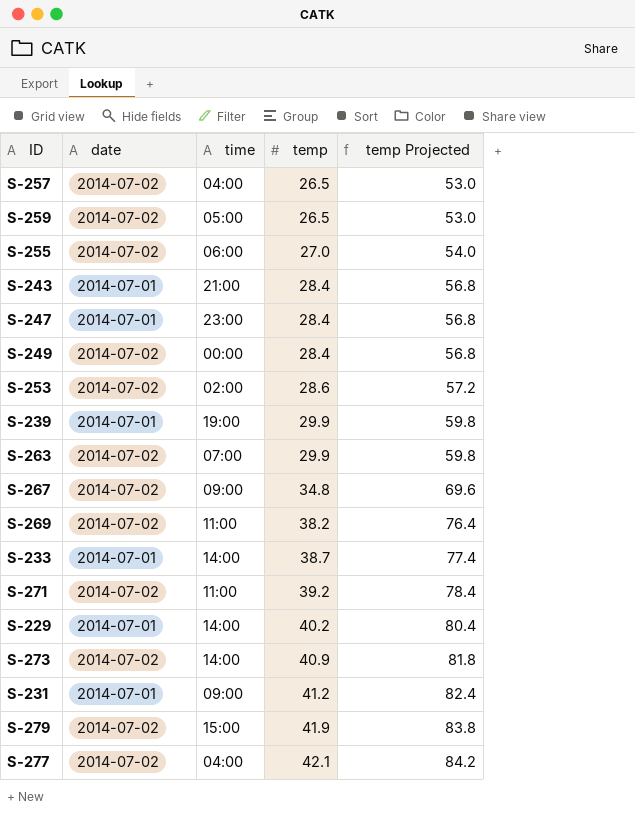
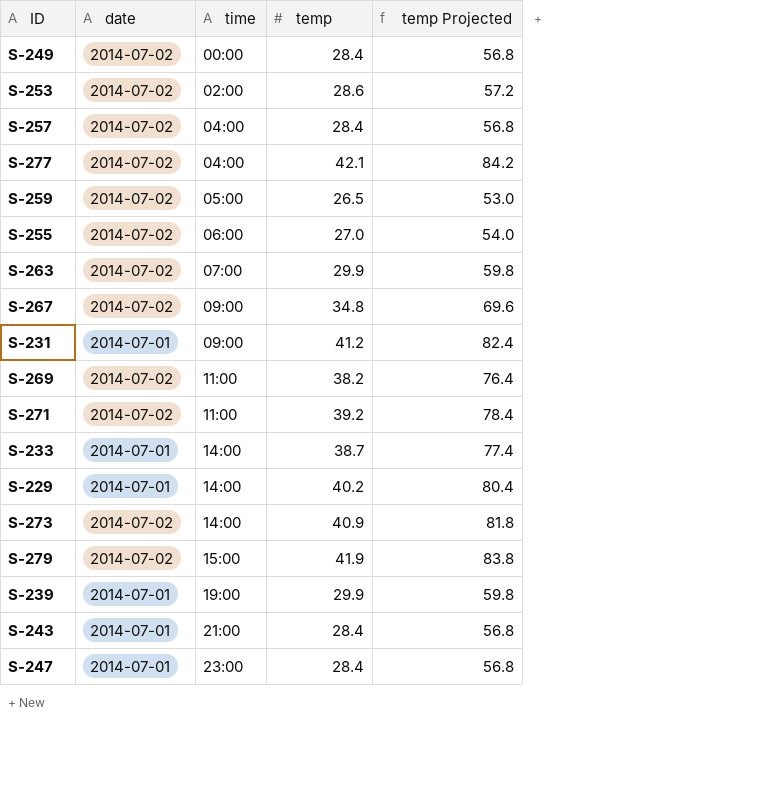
row order: temp ascending -> time ascending
S-257 | temp: 26.5 -> 28.4
S-257 | temp Projected: 53.0 -> 56.8

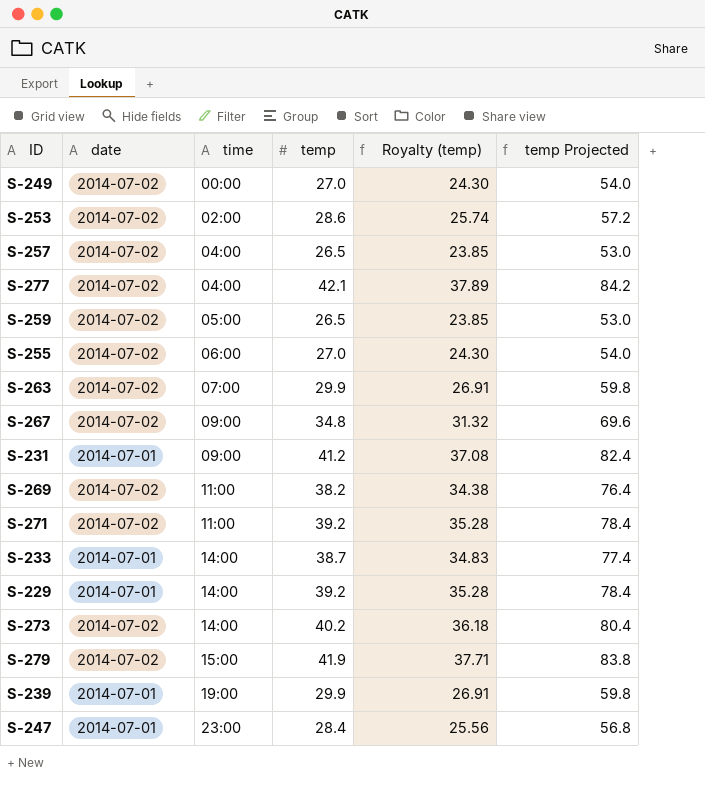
column Royalty (temp) | formula: none -> [temp] * 0.9
row S-243: 2014-07-01 | 21:00 | 28.4 | 56.8 -> none
S-249 | temp: 28.4 -> 27.0
S-249 | temp Projected: 56.8 -> 54.0
S-257 | temp: 28.4 -> 26.5
S-257 | temp Projected: 56.8 -> 53.0
S-229 | temp: 40.2 -> 39.2
S-229 | temp Projected: 80.4 -> 78.4
S-273 | temp: 40.9 -> 40.2
S-273 | temp Projected: 81.8 -> 80.4

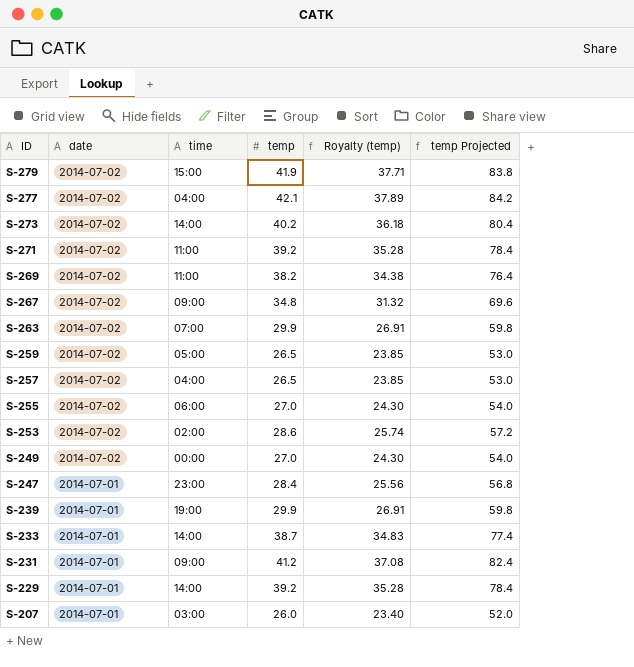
row order: time ascending -> ID descending
row S-207: none -> 2014-07-01 | 03:00 | 26.0 | 23.40 | 52.0

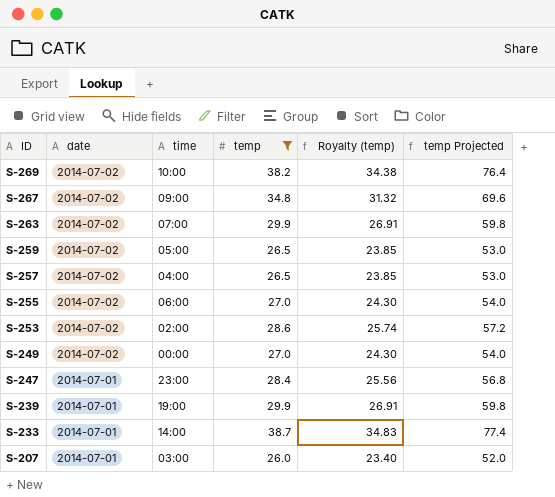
filter: none -> temp <= 38.7
S-269 | time: 11:00 -> 10:00

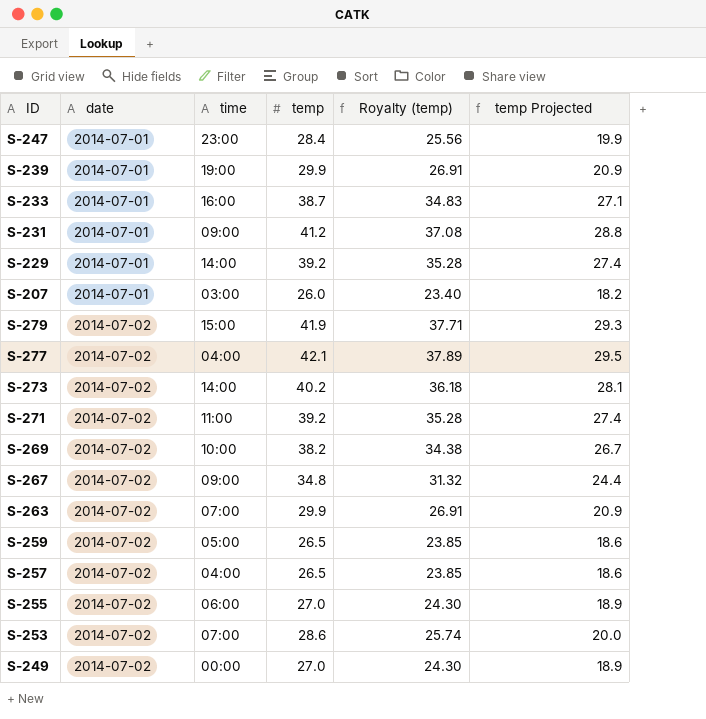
filter: temp <= 38.7 -> none
row order: ID descending -> date ascending
column temp Projected | formula: [temp] * 2 -> [temp] * 0.7
S-233 | time: 14:00 -> 16:00
S-253 | time: 02:00 -> 07:00

